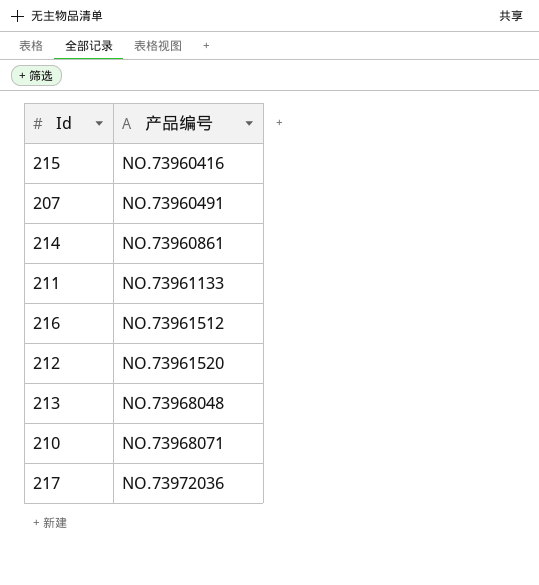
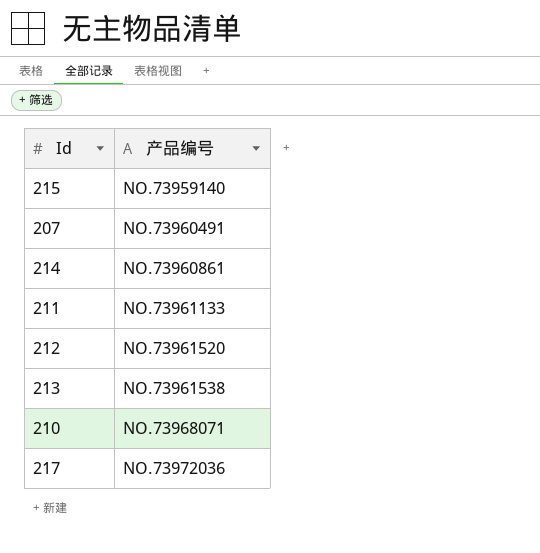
row 216: NO.73961512 -> none
215 | 产品编号: NO.73960416 -> NO.73959140
213 | 产品编号: NO.73968048 -> NO.73961538

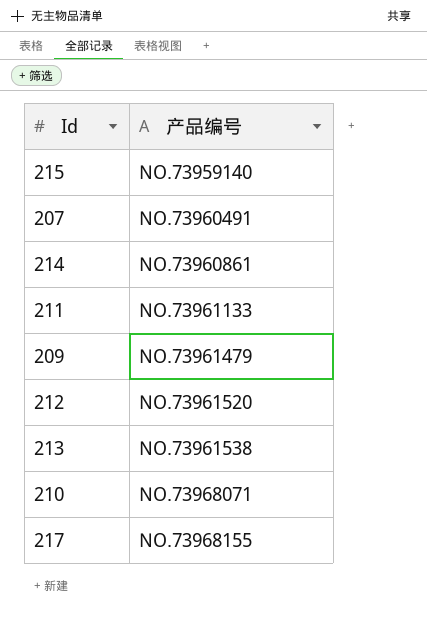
row 209: none -> NO.73961479
217 | 产品编号: NO.73972036 -> NO.73968155

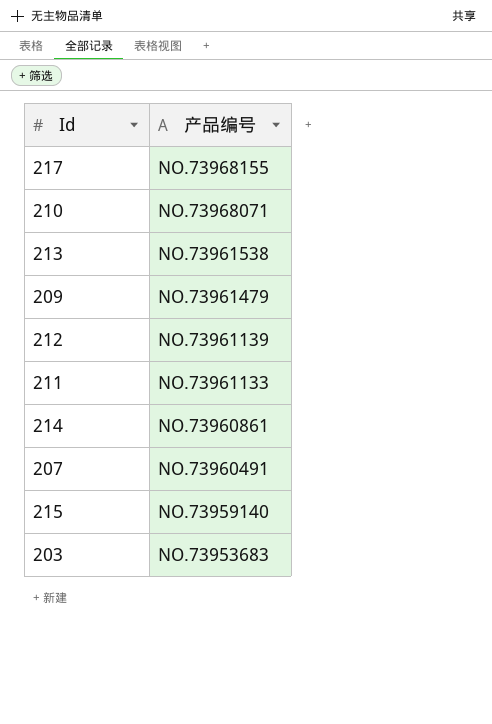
row order: 产品编号 ascending -> 产品编号 descending
212 | 产品编号: NO.73961520 -> NO.73961139
row 203: none -> NO.73953683

